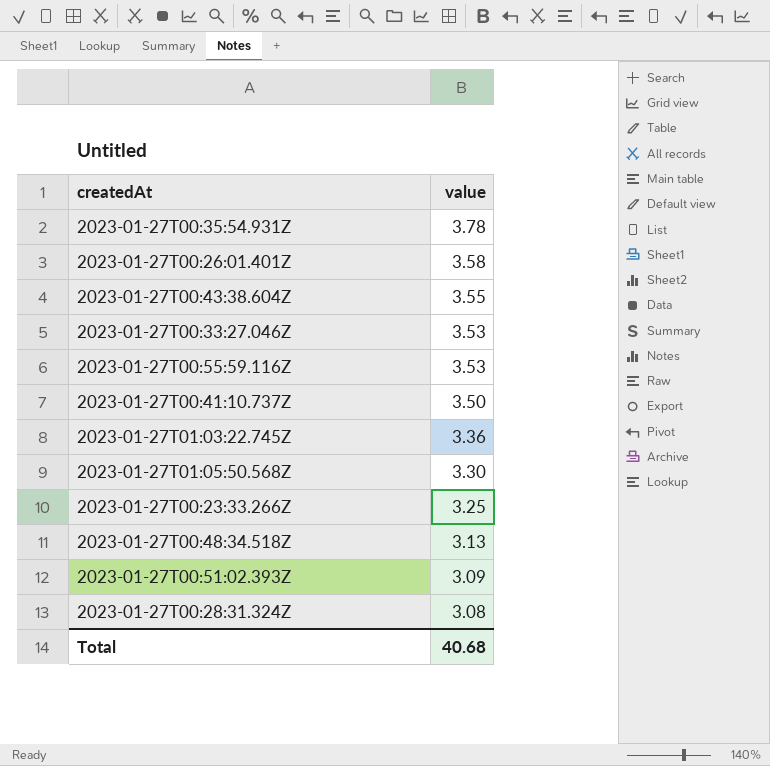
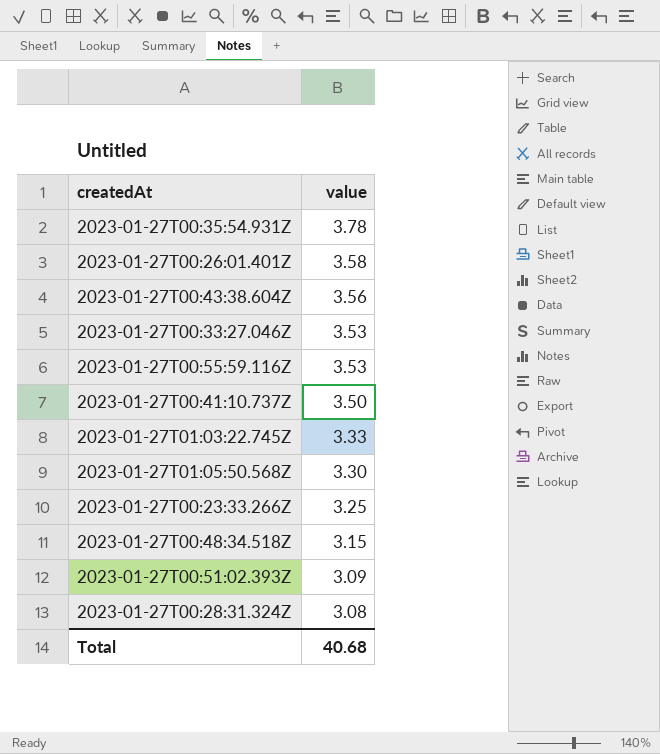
2023-01-27T00:43:38.604Z | value: 3.55 -> 3.56
2023-01-27T01:03:22.745Z | value: 3.36 -> 3.33
2023-01-27T00:48:34.518Z | value: 3.13 -> 3.15

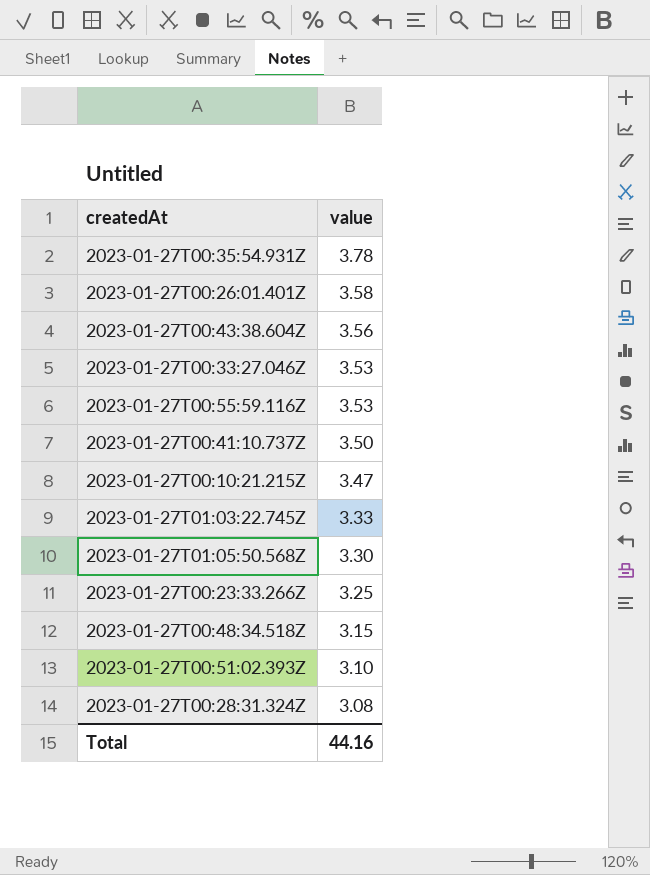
row 2023-01-27T00:10:21.215Z: none -> 3.47
2023-01-27T00:51:02.393Z | value: 3.09 -> 3.10
Total | value: 40.68 -> 44.16

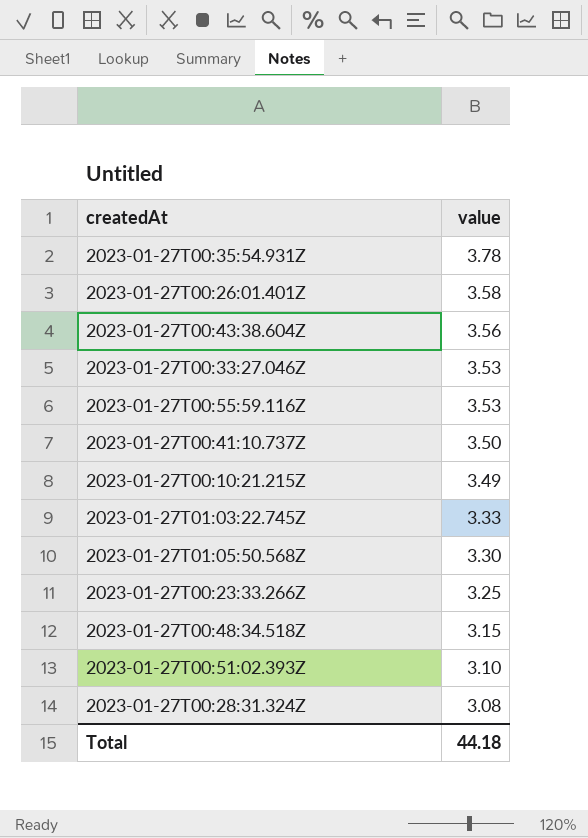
2023-01-27T00:10:21.215Z | value: 3.47 -> 3.49
Total | value: 44.16 -> 44.18

